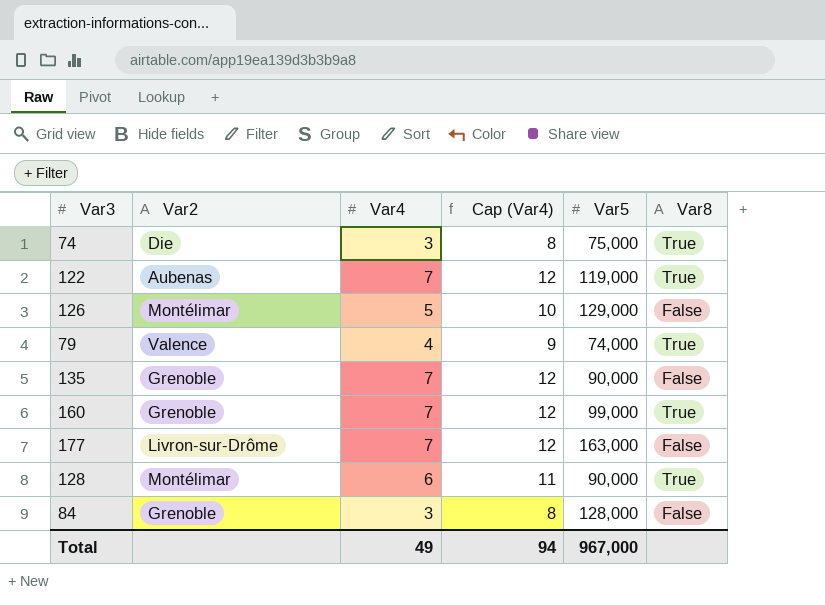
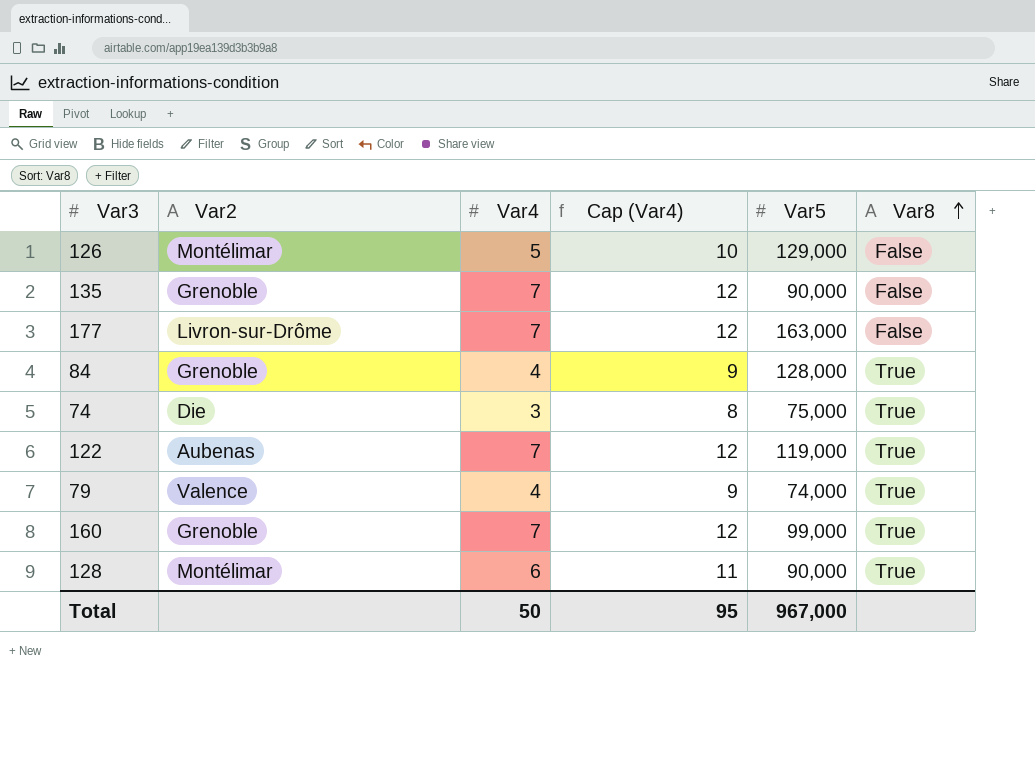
row order: none -> Var8 ascending
84 | Var4: 3 -> 4
84 | Cap (Var4): 8 -> 9
84 | Var8: False -> True
Total | Var4: 49 -> 50
Total | Cap (Var4): 94 -> 95

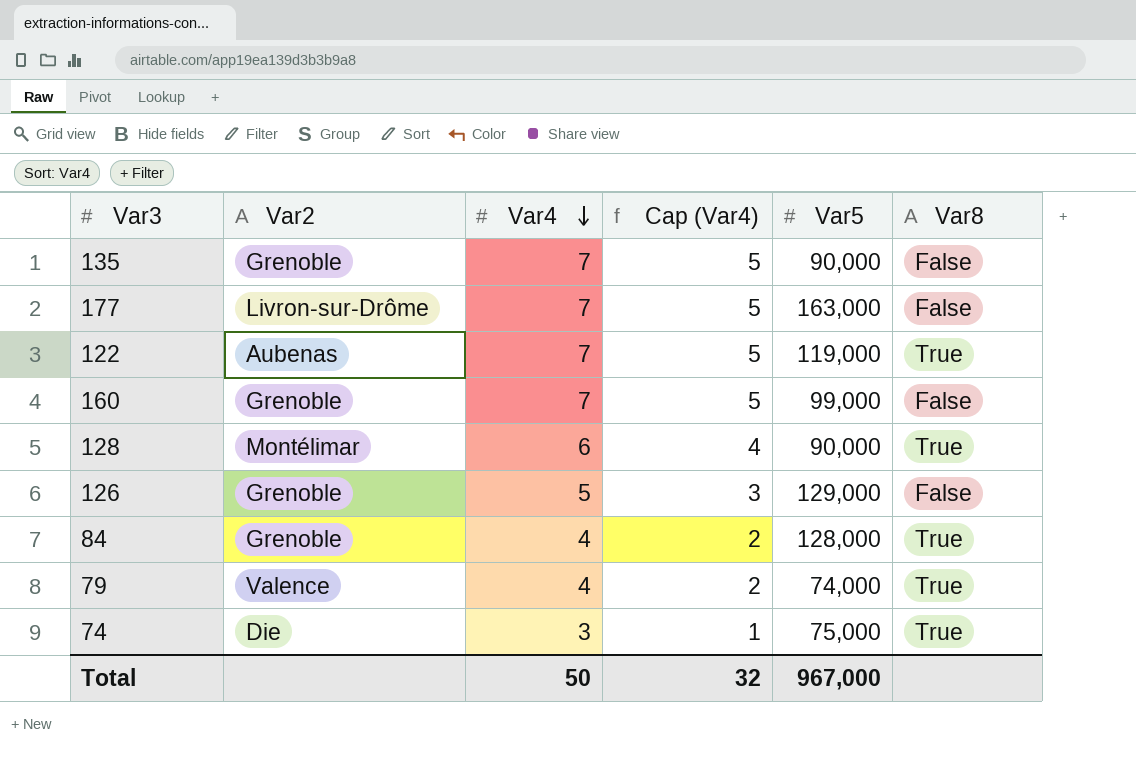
row order: Var8 ascending -> Var4 descending
column Cap (Var4) | formula: [Var4] + 5 -> [Var4] - 2
160 | Var8: True -> False
126 | Var2: Montélimar -> Grenoble
Total | Cap (Var4): 95 -> 32

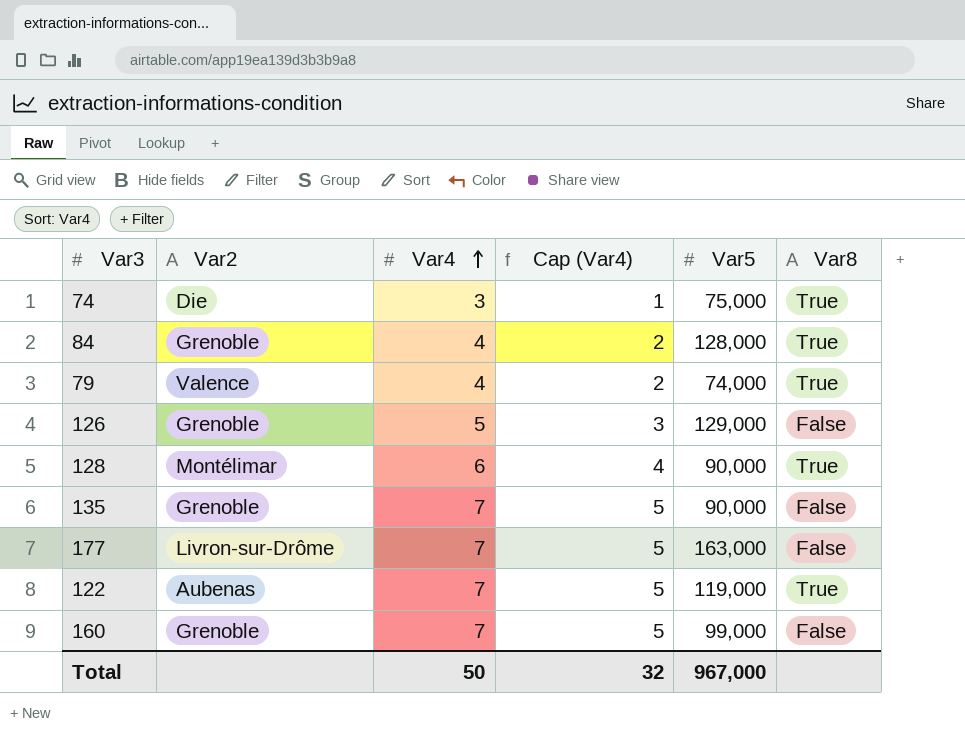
row order: Var4 descending -> Var4 ascending

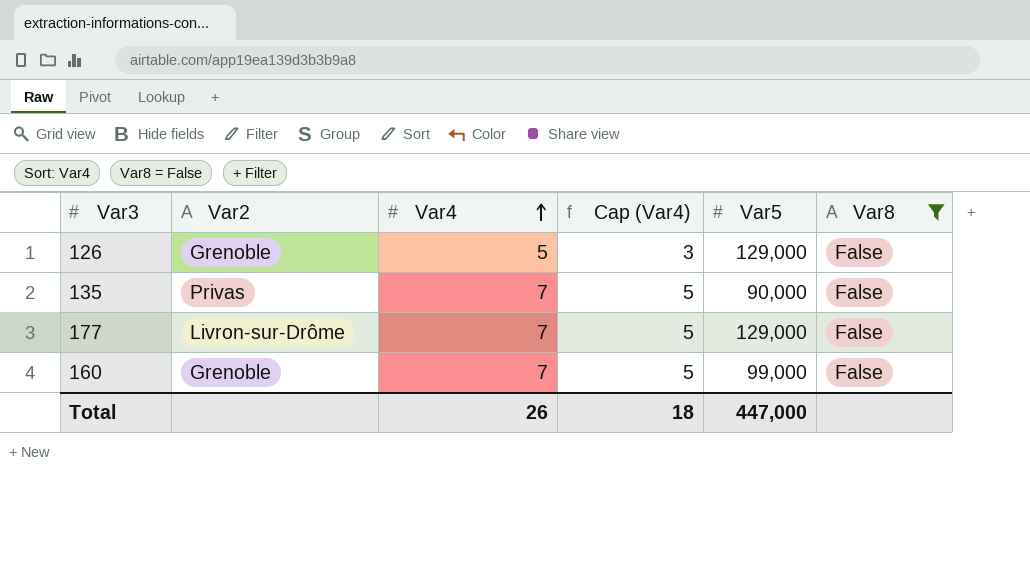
filter: none -> Var8 = False
135 | Var2: Grenoble -> Privas
177 | Var5: 163,000 -> 129,000
Total | Var4: 50 -> 26
Total | Cap (Var4): 32 -> 18
Total | Var5: 967,000 -> 447,000

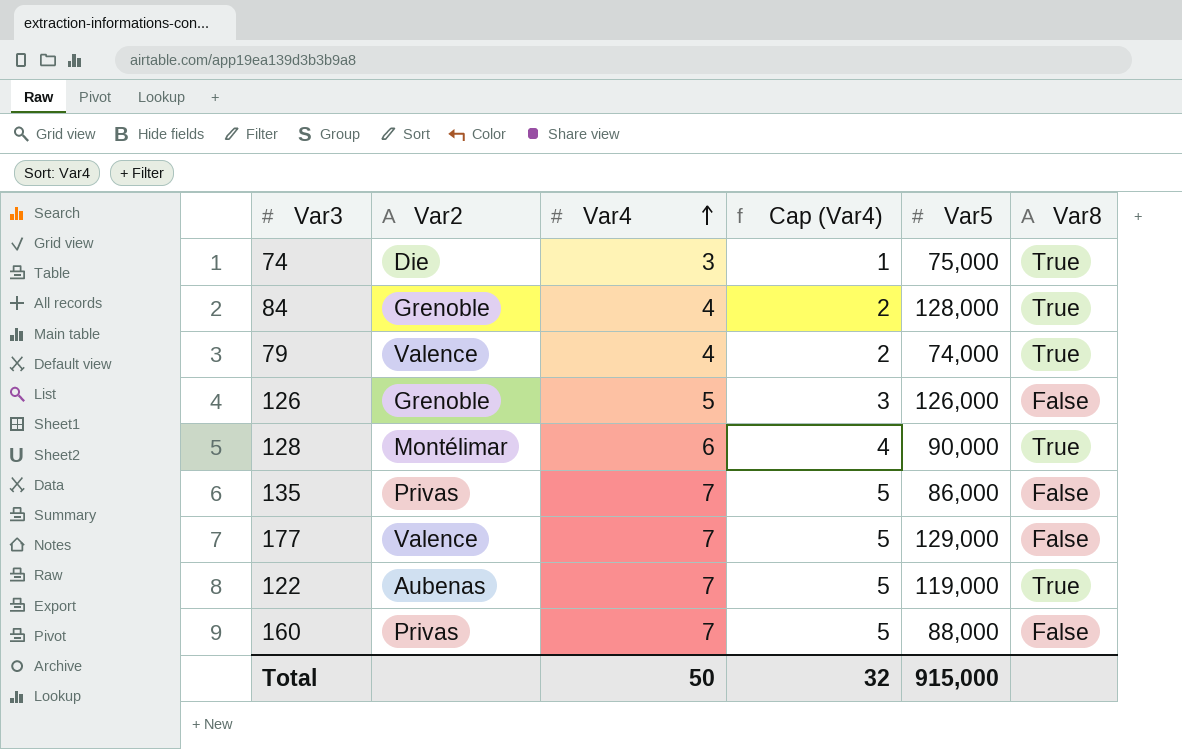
filter: Var8 = False -> none
126 | Var5: 129,000 -> 126,000
135 | Var5: 90,000 -> 86,000
177 | Var2: Livron-sur-Drôme -> Valence
160 | Var2: Grenoble -> Privas
160 | Var5: 99,000 -> 88,000
Total | Var4: 26 -> 50
Total | Cap (Var4): 18 -> 32
Total | Var5: 447,000 -> 915,000

